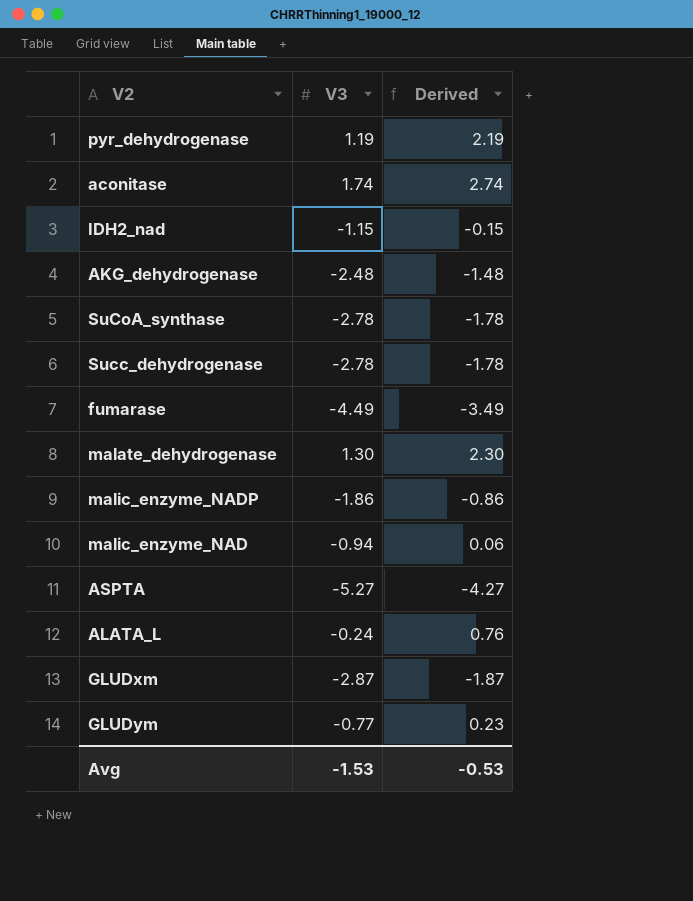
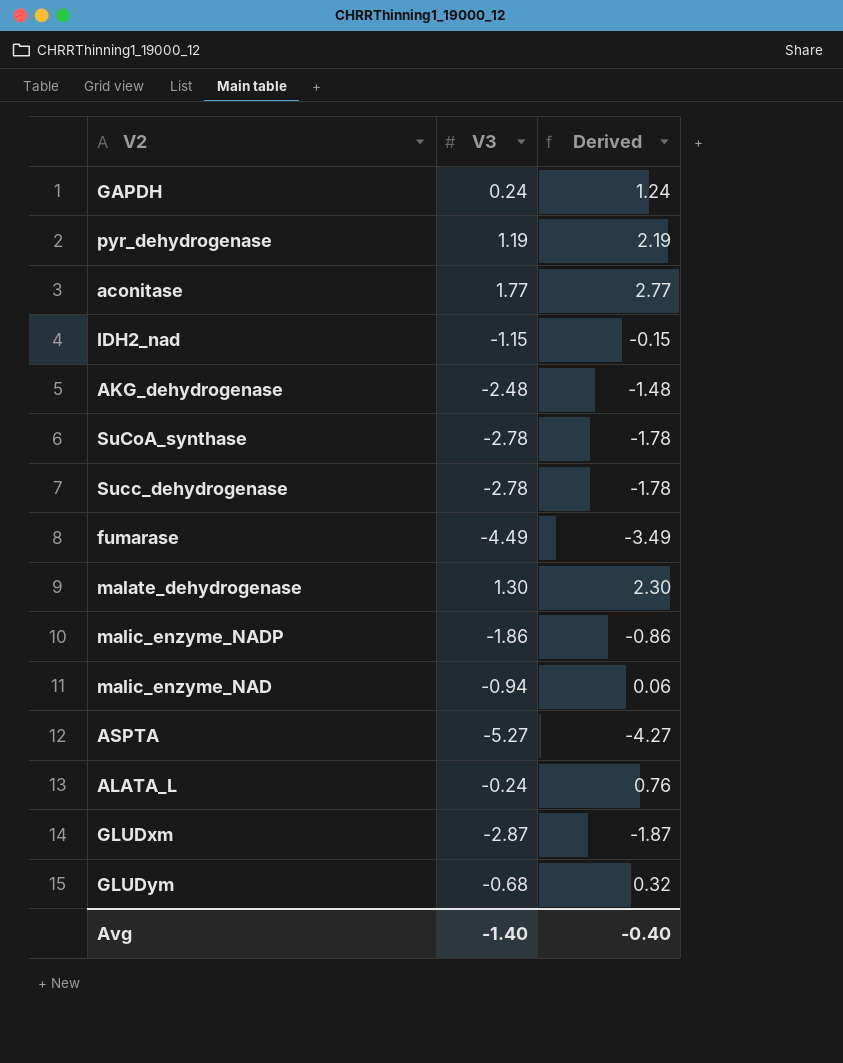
row GAPDH: none -> 0.24 | 1.24
aconitase | V3: 1.74 -> 1.77
aconitase | Derived: 2.74 -> 2.77
GLUDym | V3: -0.77 -> -0.68
GLUDym | Derived: 0.23 -> 0.32
Avg | V3: -1.53 -> -1.40
Avg | Derived: -0.53 -> -0.40

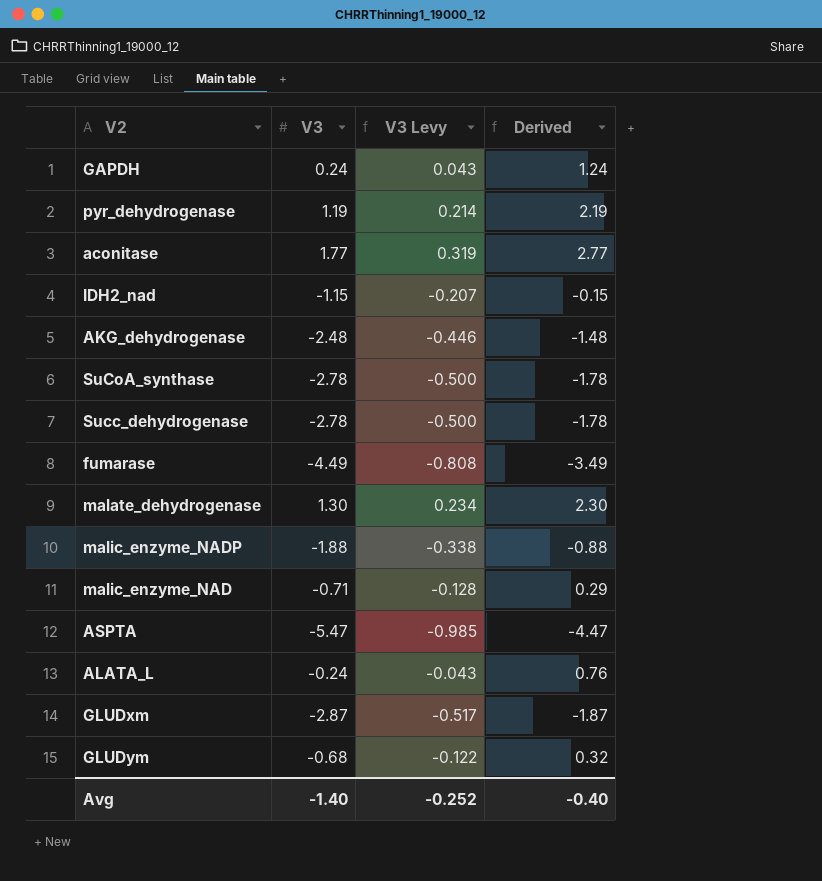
column V3 Levy | formula: none -> [V3] * 0.18
malic_enzyme_NADP | V3: -1.86 -> -1.88
malic_enzyme_NADP | Derived: -0.86 -> -0.88
malic_enzyme_NAD | V3: -0.94 -> -0.71
malic_enzyme_NAD | Derived: 0.06 -> 0.29
ASPTA | V3: -5.27 -> -5.47
ASPTA | Derived: -4.27 -> -4.47

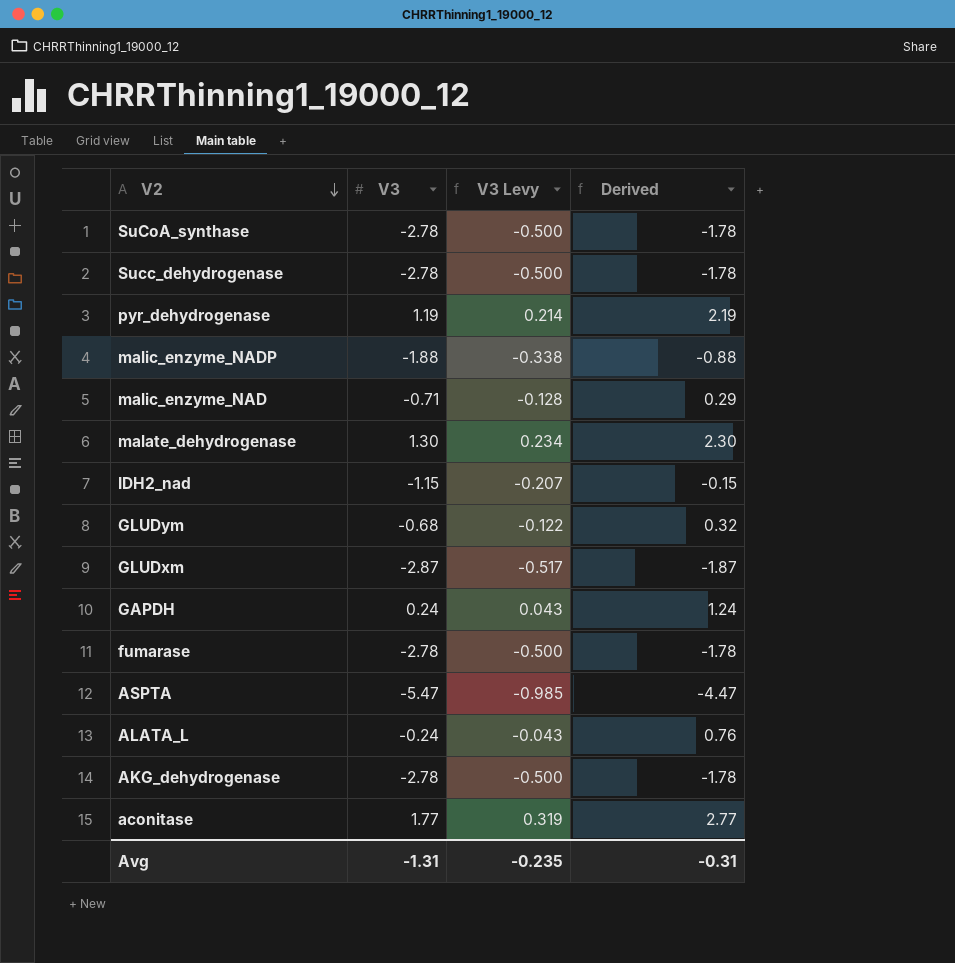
row order: none -> V2 descending
fumarase | V3: -4.49 -> -2.78
fumarase | V3 Levy: -0.808 -> -0.500
fumarase | Derived: -3.49 -> -1.78
AKG_dehydrogenase | V3: -2.48 -> -2.78
AKG_dehydrogenase | V3 Levy: -0.446 -> -0.500
AKG_dehydrogenase | Derived: -1.48 -> -1.78
Avg | V3: -1.40 -> -1.31
Avg | V3 Levy: -0.252 -> -0.235
Avg | Derived: -0.40 -> -0.31

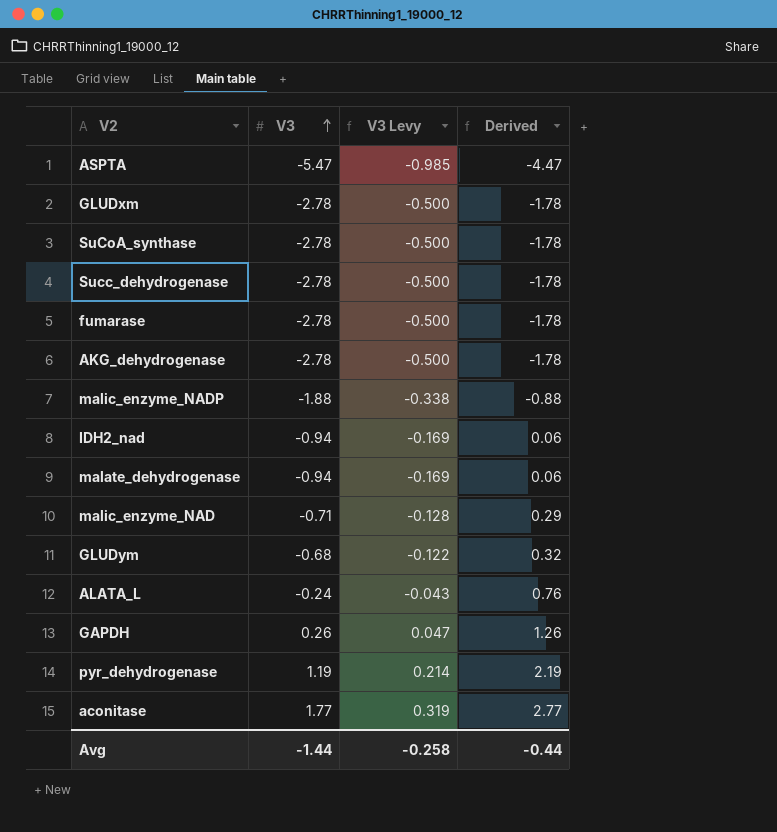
row order: V2 descending -> V3 ascending
GLUDxm | V3: -2.87 -> -2.78
GLUDxm | V3 Levy: -0.517 -> -0.500
GLUDxm | Derived: -1.87 -> -1.78
IDH2_nad | V3: -1.15 -> -0.94
IDH2_nad | V3 Levy: -0.207 -> -0.169
IDH2_nad | Derived: -0.15 -> 0.06
malate_dehydrogenase | V3: 1.30 -> -0.94
malate_dehydrogenase | V3 Levy: 0.234 -> -0.169
malate_dehydrogenase | Derived: 2.30 -> 0.06
GAPDH | V3: 0.24 -> 0.26
GAPDH | V3 Levy: 0.043 -> 0.047
GAPDH | Derived: 1.24 -> 1.26
Avg | V3: -1.31 -> -1.44
Avg | V3 Levy: -0.235 -> -0.258
Avg | Derived: -0.31 -> -0.44

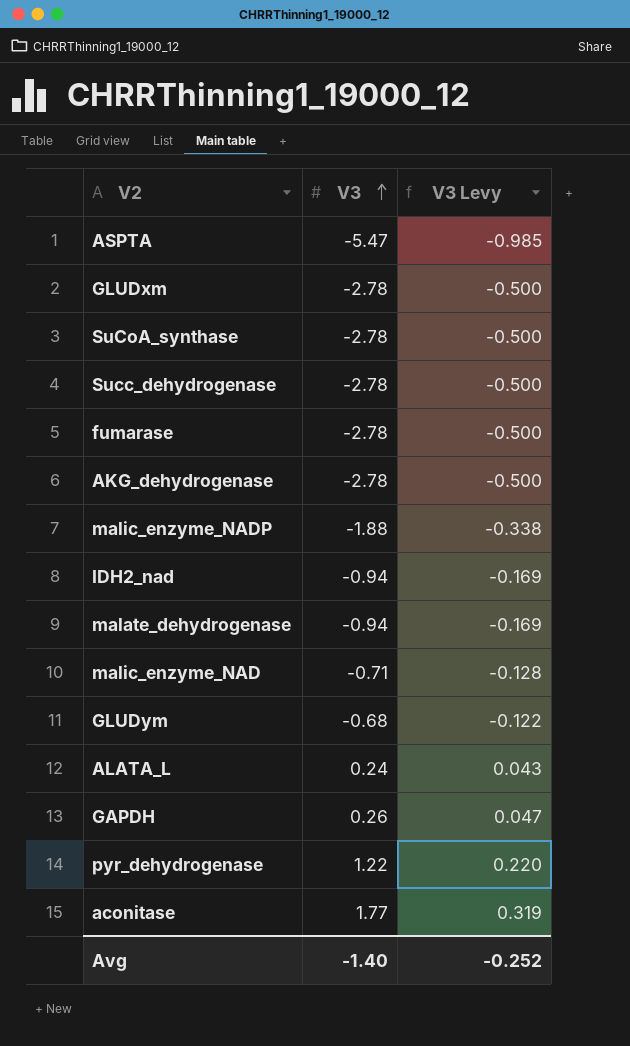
column Derived | formula: [V3] + 1 -> none
ALATA_L | V3: -0.24 -> 0.24
ALATA_L | V3 Levy: -0.043 -> 0.043
pyr_dehydrogenase | V3: 1.19 -> 1.22
pyr_dehydrogenase | V3 Levy: 0.214 -> 0.220
Avg | V3: -1.44 -> -1.40
Avg | V3 Levy: -0.258 -> -0.252

